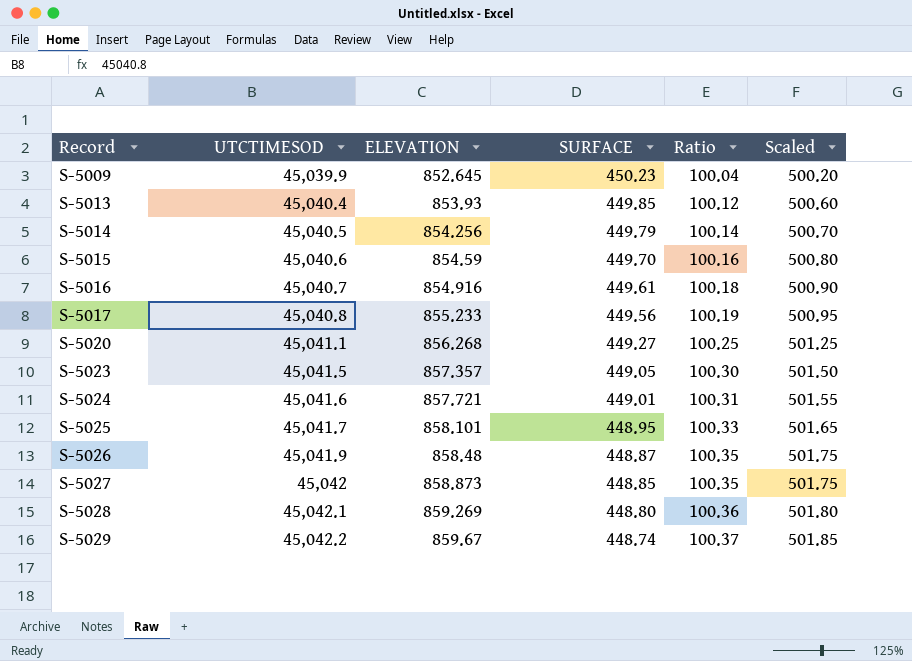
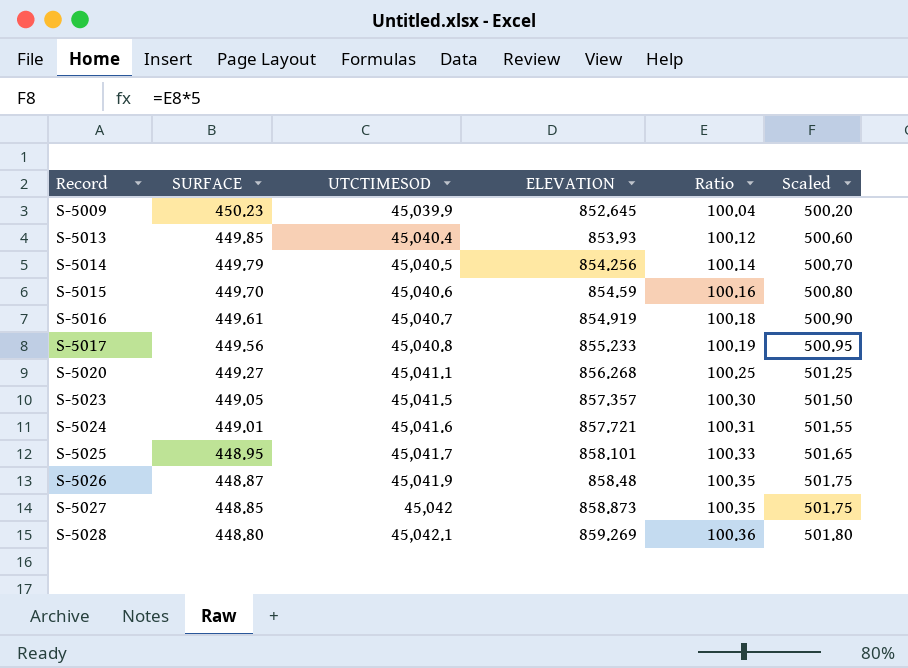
column SURFACE | position: 4 -> 2
row S-5029: 45,042.2 | 859.67 | 448.74 | 100.37 | 501.85 -> none
S-5016 | ELEVATION: 854.916 -> 854.919

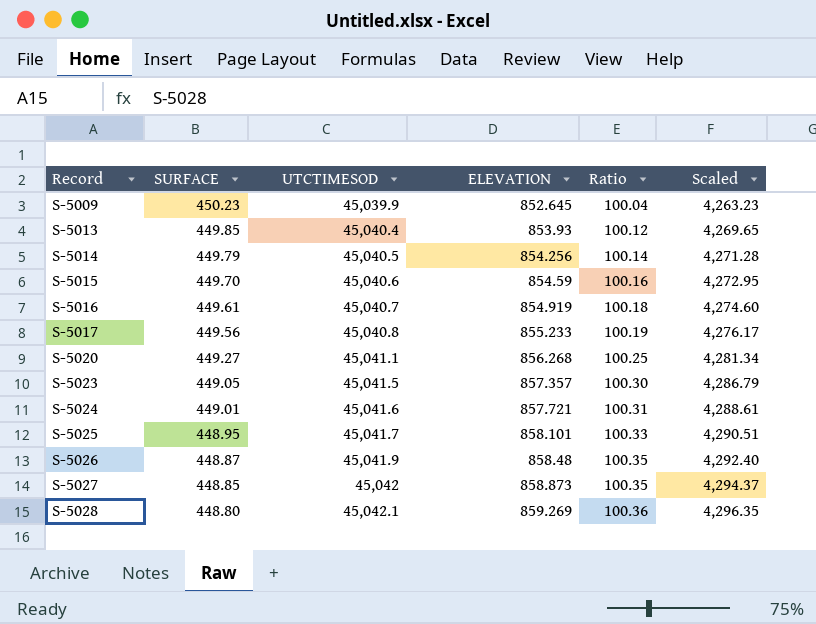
column Scaled | formula: [Ratio] * 5 -> [ELEVATION] * 5

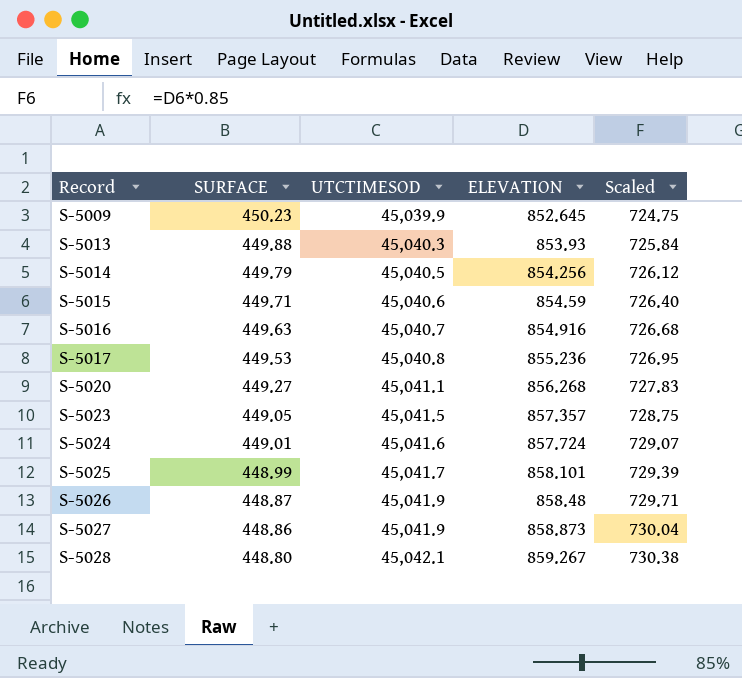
column Ratio | formula: [UTCTIMESOD] / [SURFACE] -> none
column Scaled | formula: [ELEVATION] * 5 -> [ELEVATION] * 0.85
S-5013 | SURFACE: 449.85 -> 449.88
S-5013 | UTCTIMESOD: 45,040.4 -> 45,040.3
S-5015 | SURFACE: 449.70 -> 449.71
S-5016 | SURFACE: 449.61 -> 449.63
S-5016 | ELEVATION: 854.919 -> 854.916
S-5017 | SURFACE: 449.56 -> 449.53
S-5017 | ELEVATION: 855.233 -> 855.236
S-5024 | ELEVATION: 857.721 -> 857.724
S-5025 | SURFACE: 448.95 -> 448.99
S-5027 | SURFACE: 448.85 -> 448.86
S-5027 | UTCTIMESOD: 45,042 -> 45,041.9
S-5028 | ELEVATION: 859.269 -> 859.267

